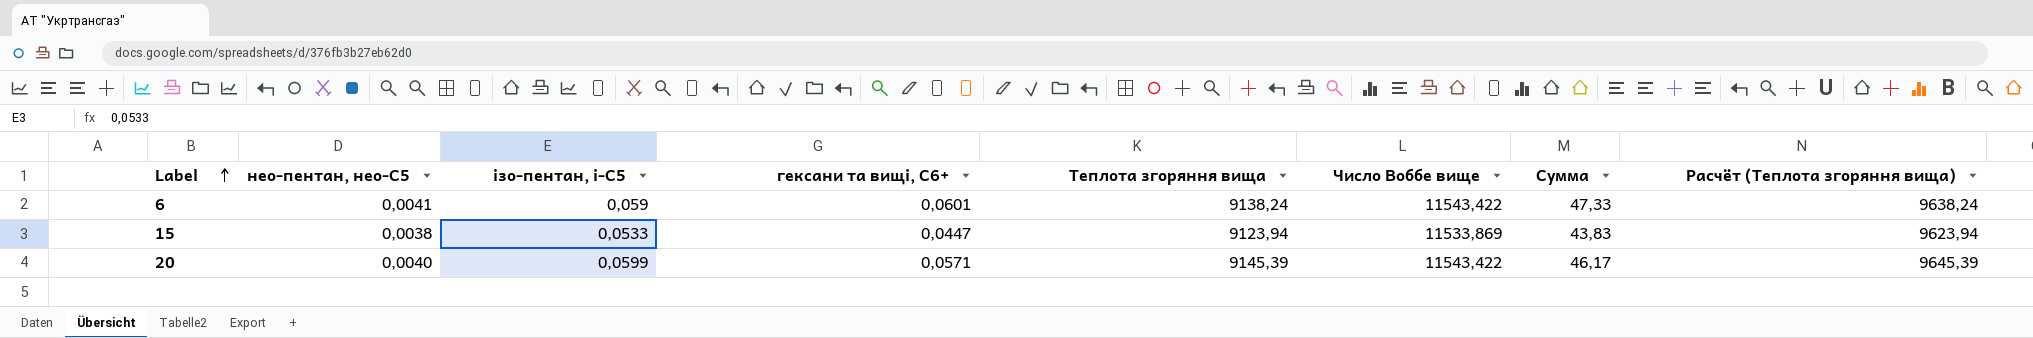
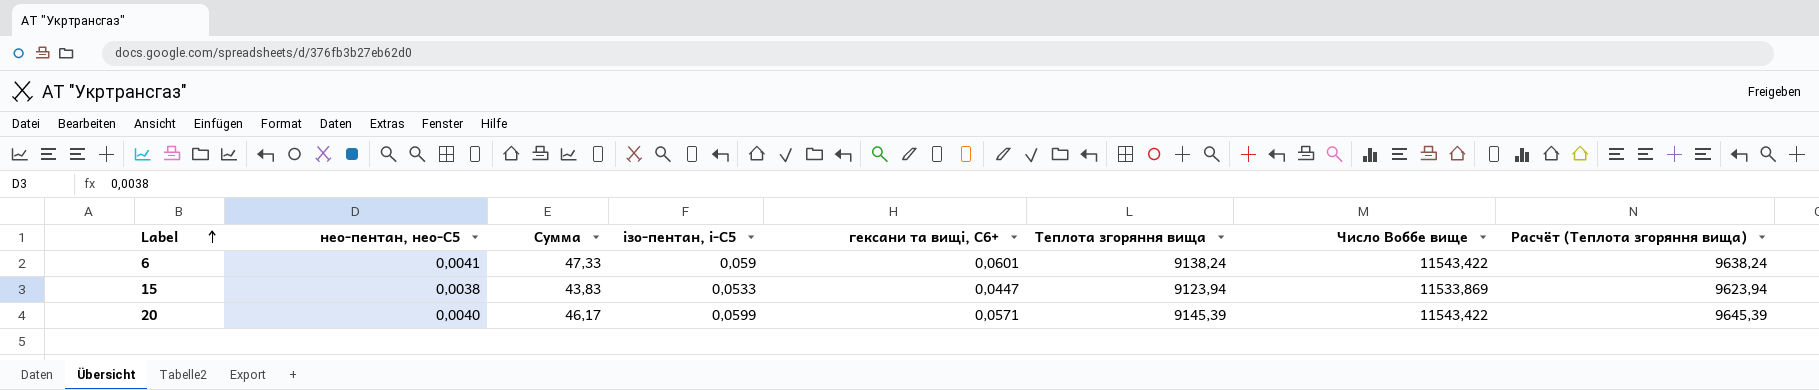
column Сумма | position: 7 -> 3

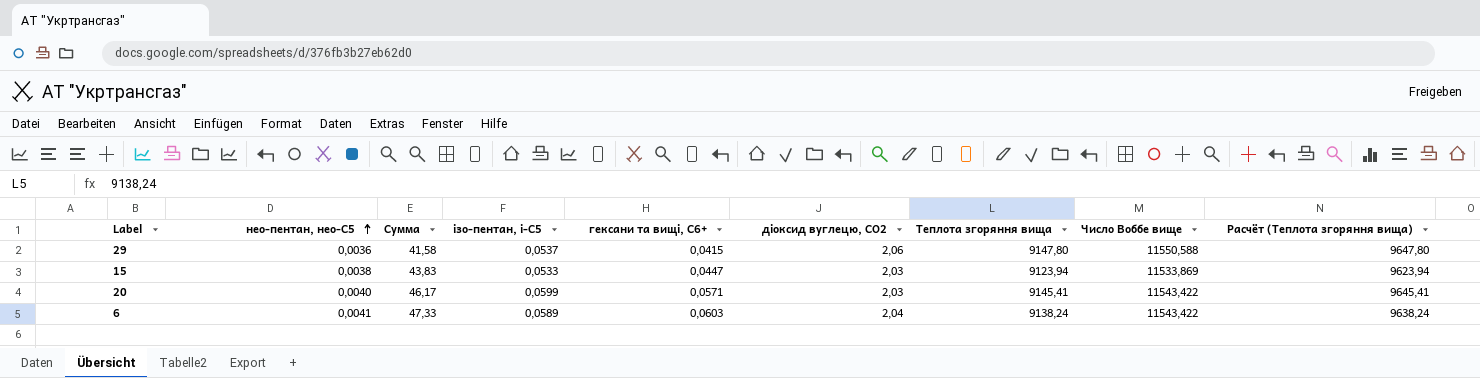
row order: Label ascending -> нео-пентан, нео-С5 ascending
column діоксид вуглецю, CО2 | position: none -> 6
row 29: none -> 0,0036 | 41,58 | 0,0537 | 0,0415 | 2,06 | 9147,80 | 11550,588 | 9647,80
20 | Теплота згоряння вища: 9145,39 -> 9145,41
20 | Расчёт (Теплота згоряння вища): 9645,39 -> 9645,41
6 | ізо-пентан, і-С5: 0,059 -> 0,0589
6 | гексани та вищі, С6+: 0,0601 -> 0,0603

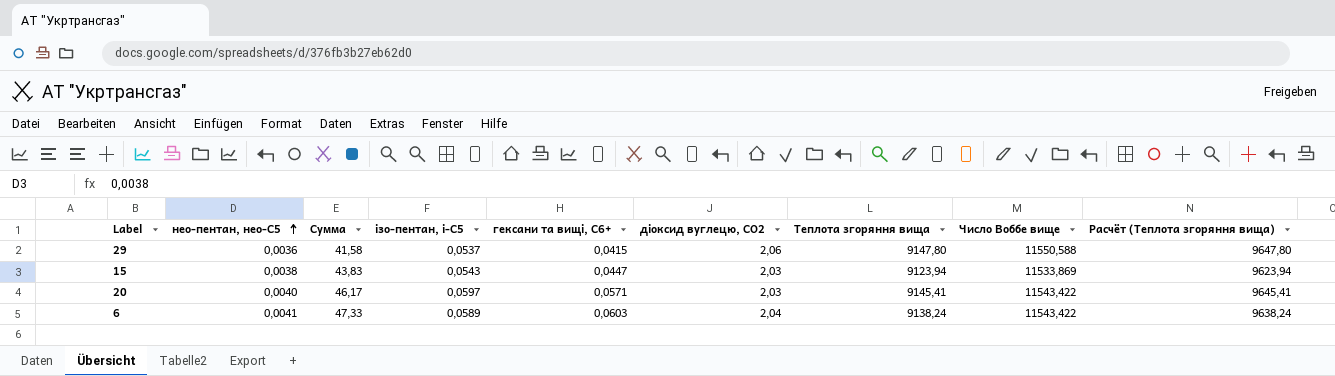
15 | ізо-пентан, і-С5: 0,0533 -> 0,0543
20 | ізо-пентан, і-С5: 0,0599 -> 0,0597

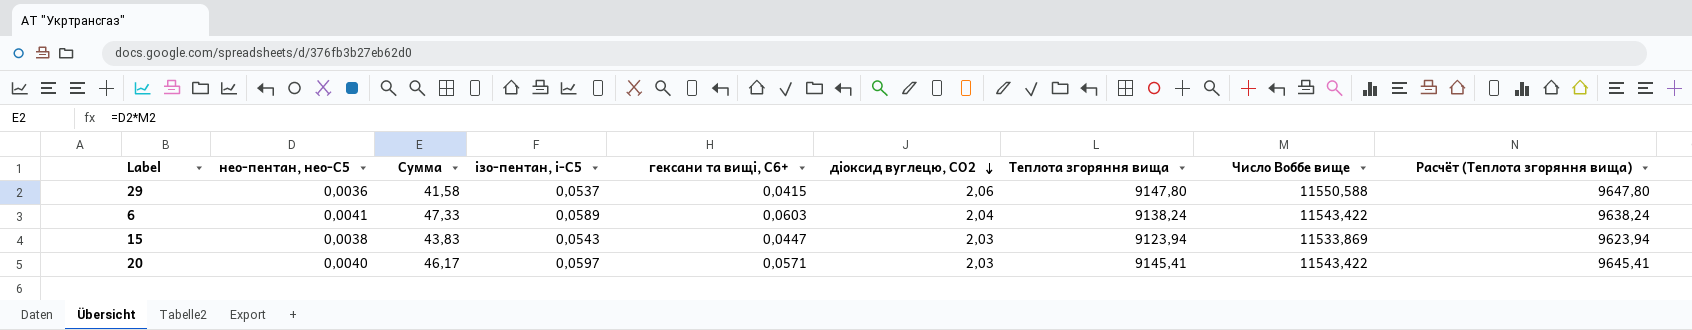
row order: нео-пентан, нео-С5 ascending -> діоксид вуглецю, CО2 descending

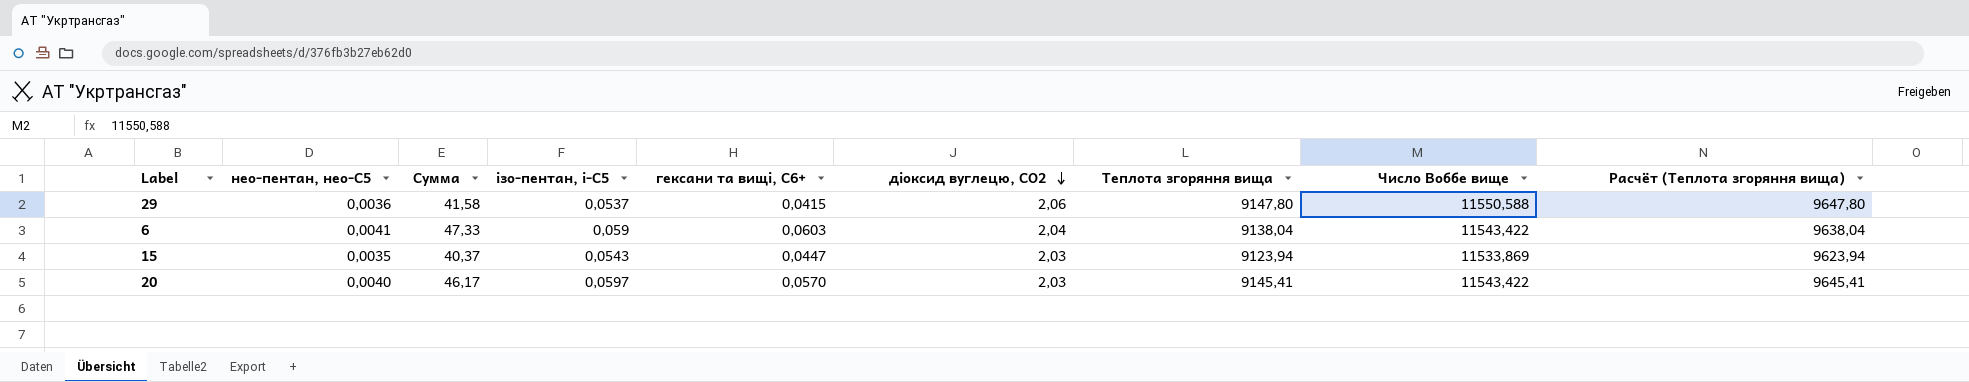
6 | ізо-пентан, і-С5: 0,0589 -> 0,059
6 | Теплота згоряння вища: 9138,24 -> 9138,04
6 | Расчёт (Теплота згоряння вища): 9638,24 -> 9638,04
15 | нео-пентан, нео-С5: 0,0038 -> 0,0035
15 | Сумма: 43,83 -> 40,37
20 | гексани та вищі, С6+: 0,0571 -> 0,0570

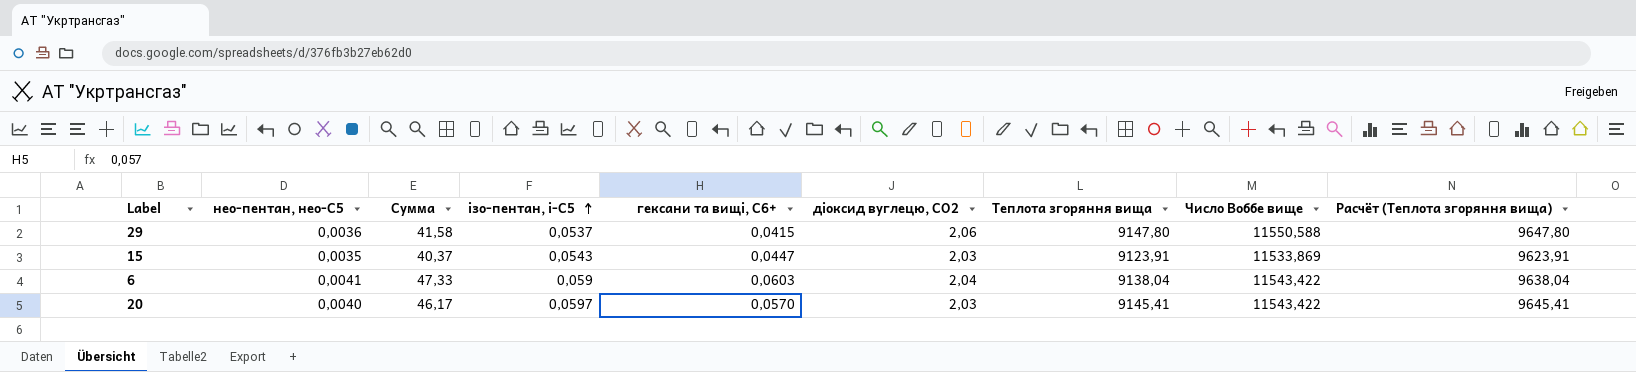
row order: діоксид вуглецю, CО2 descending -> ізо-пентан, і-С5 ascending
15 | Теплота згоряння вища: 9123,94 -> 9123,91
15 | Расчёт (Теплота згоряння вища): 9623,94 -> 9623,91

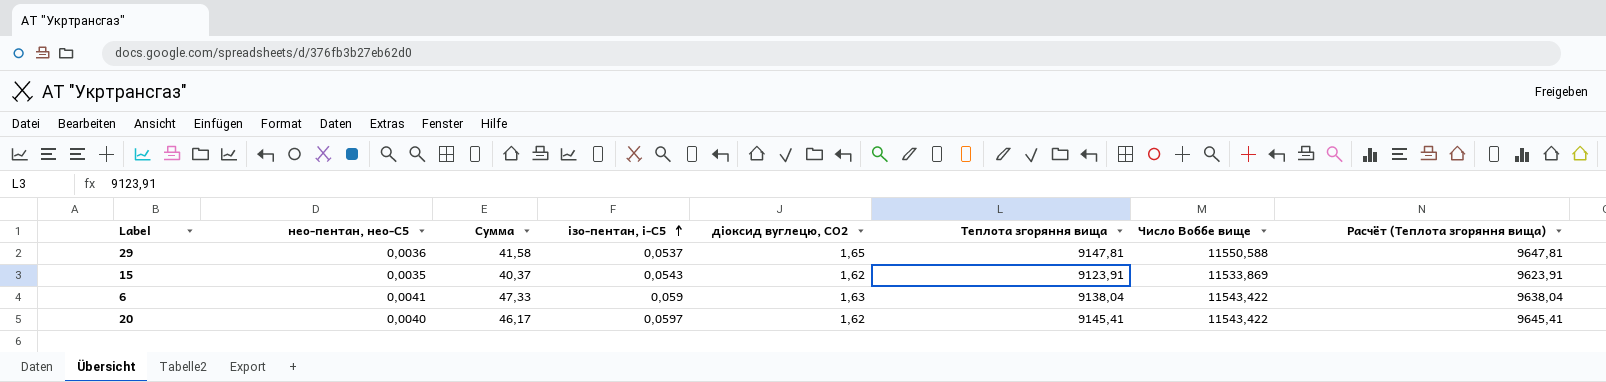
column гексани та вищі, С6+ | position: 5 -> none
29 | діоксид вуглецю, CО2: 2,06 -> 1,65
29 | Теплота згоряння вища: 9147,80 -> 9147,81
29 | Расчёт (Теплота згоряння вища): 9647,80 -> 9647,81
15 | діоксид вуглецю, CО2: 2,03 -> 1,62
6 | діоксид вуглецю, CО2: 2,04 -> 1,63
20 | діоксид вуглецю, CО2: 2,03 -> 1,62

